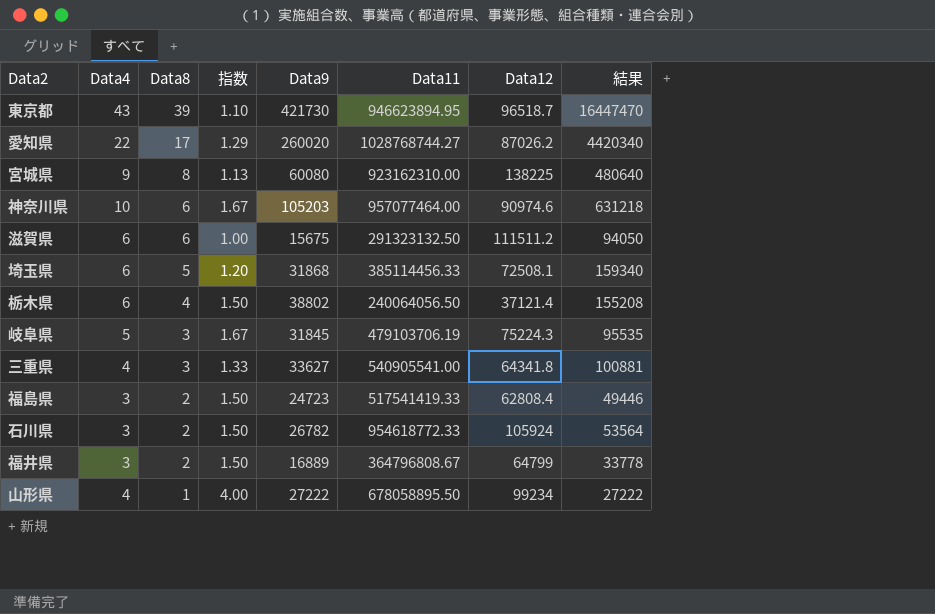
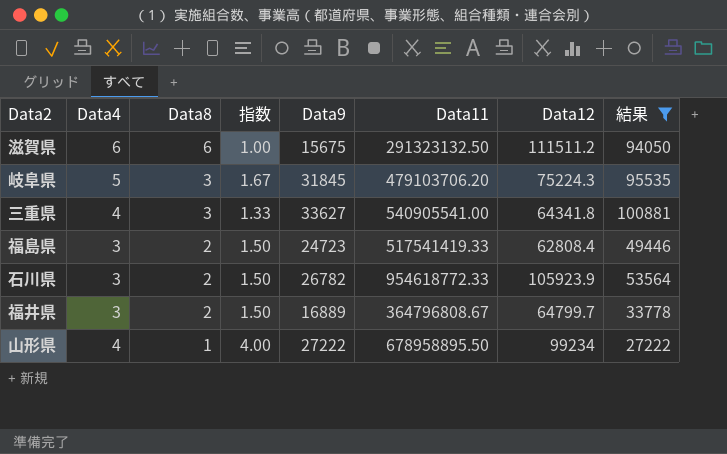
filter: none -> 結果 <= 100881
岐阜県 | Data11: 479103706.19 -> 479103706.20
石川県 | Data12: 105924 -> 105923.9
福井県 | Data12: 64799 -> 64799.7
山形県 | Data11: 678058895.50 -> 678958895.50

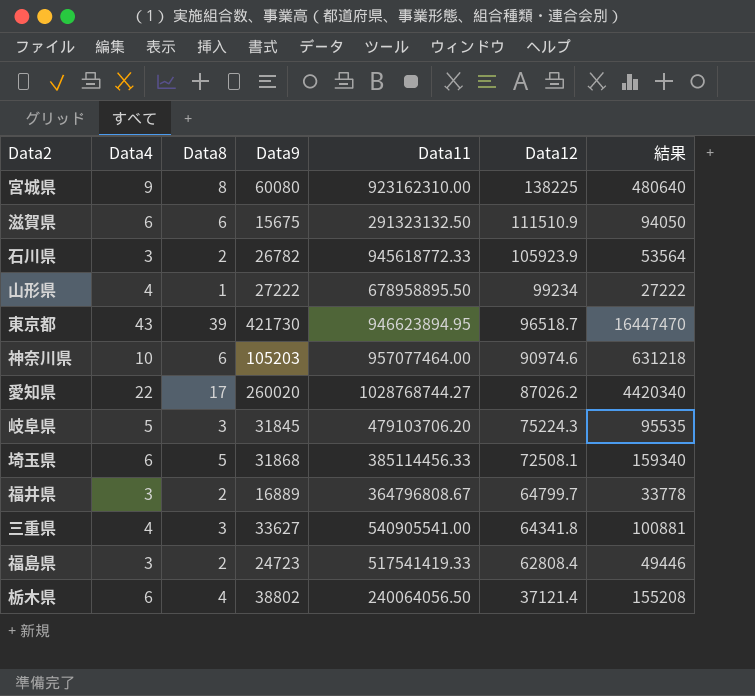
filter: 結果 <= 100881 -> none
row order: Data8 descending -> Data12 descending
column 指数 | formula: [Data4] / [Data8] -> none
滋賀県 | Data12: 111511.2 -> 111510.9
石川県 | Data11: 954618772.33 -> 945618772.33

